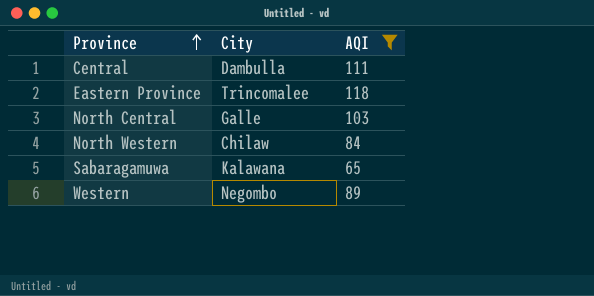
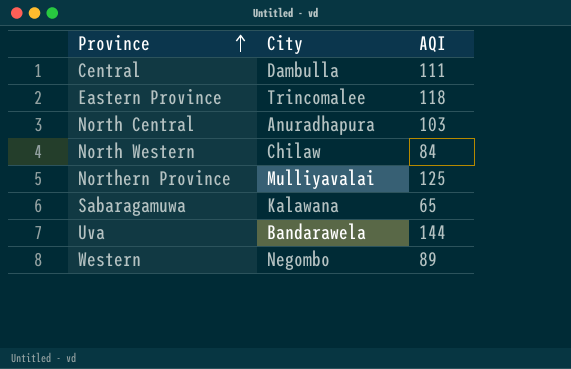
filter: AQI <= 118 -> none
North Central | City: Galle -> Anuradhapura

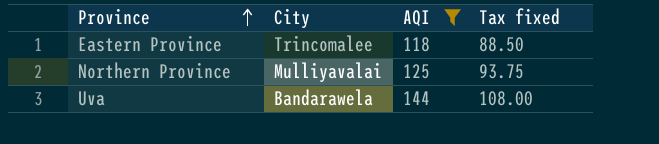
filter: none -> AQI >= 118
column Tax fixed | formula: none -> [AQI] * 0.75

